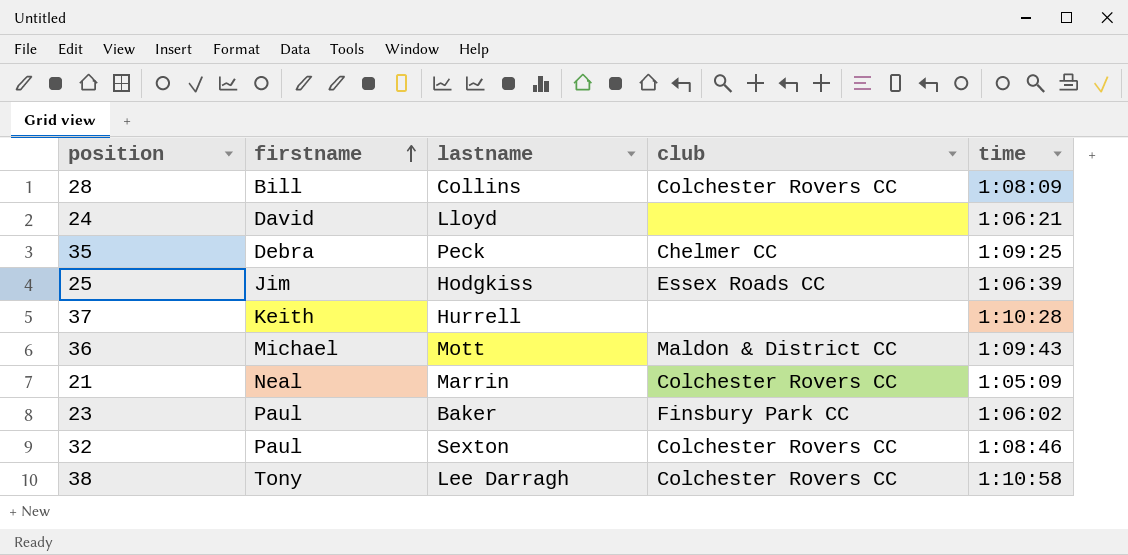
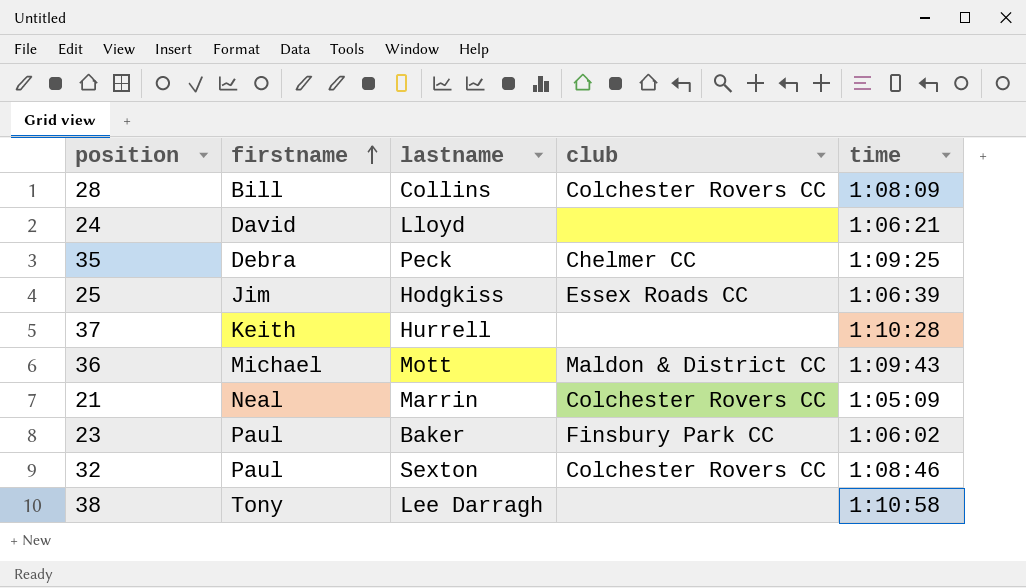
38 | club: Colchester Rovers CC -> none

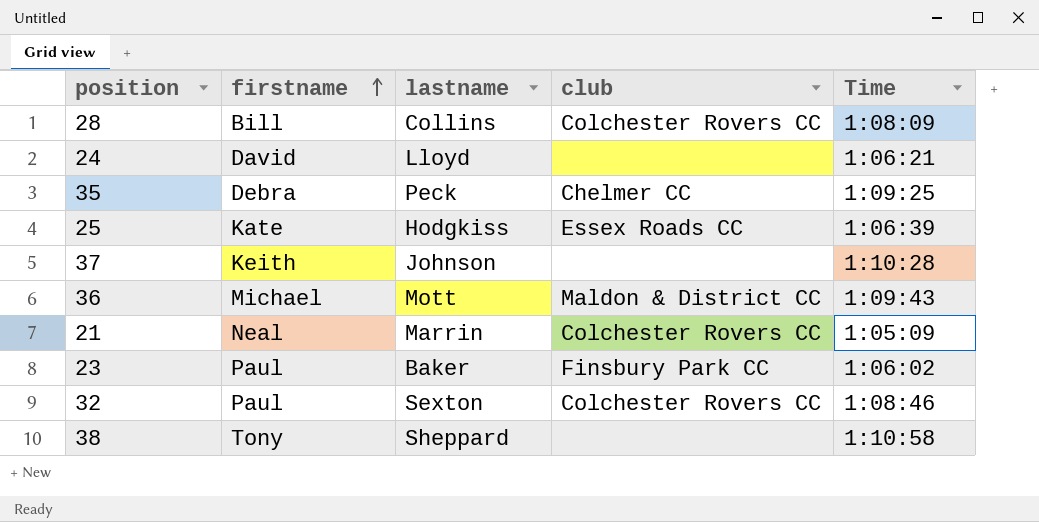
column name: time -> Time
25 | firstname: Jim -> Kate
37 | lastname: Hurrell -> Johnson
38 | lastname: Lee Darragh -> Sheppard

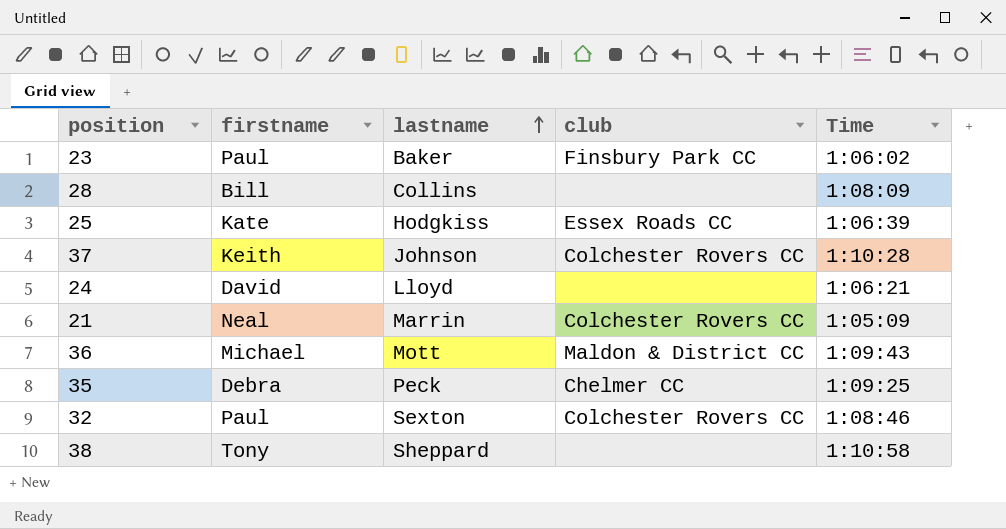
row order: firstname ascending -> lastname ascending
28 | club: Colchester Rovers CC -> none
37 | club: none -> Colchester Rovers CC

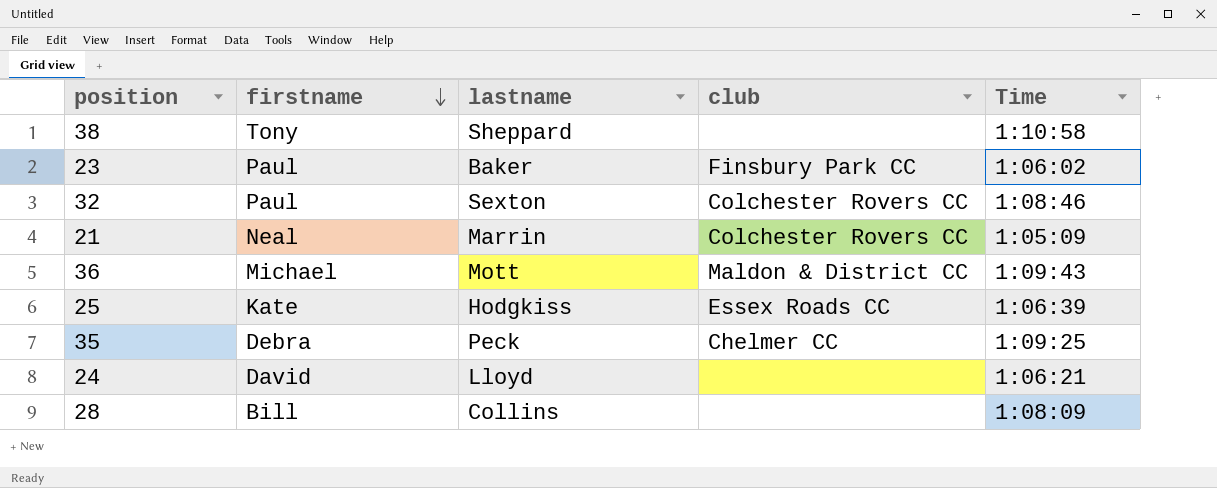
row order: lastname ascending -> firstname descending
row 37: Keith | Johnson | Colchester Rovers CC | 1:10:28 -> none

